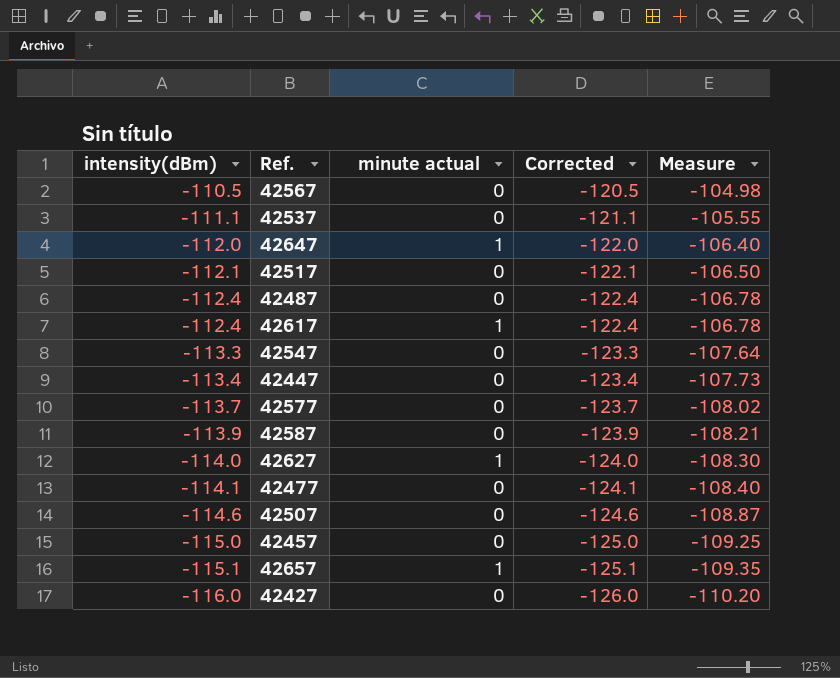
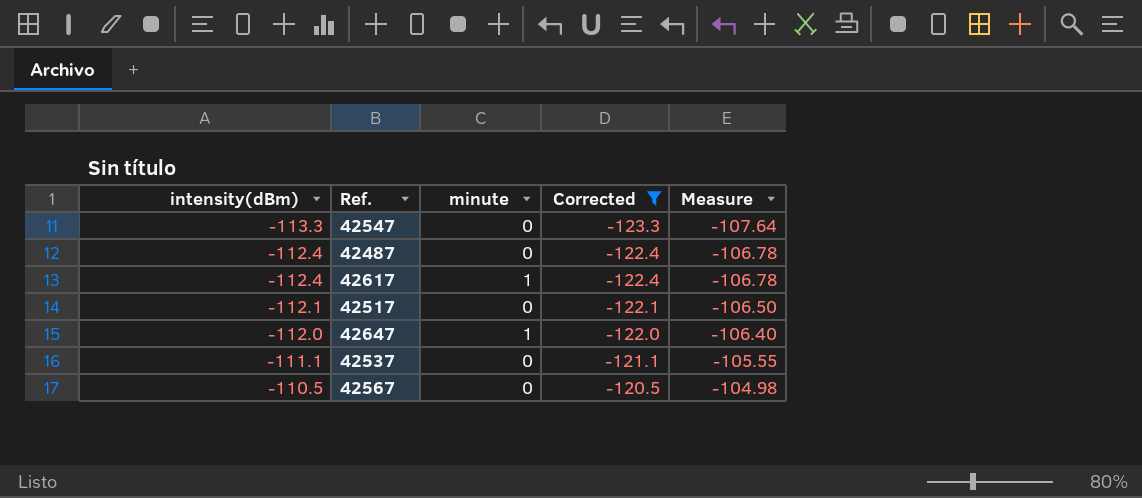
filter: none -> Corrected >= -123.3
row order: intensity(dBm) descending -> intensity(dBm) ascending
column name: minute actual -> minute

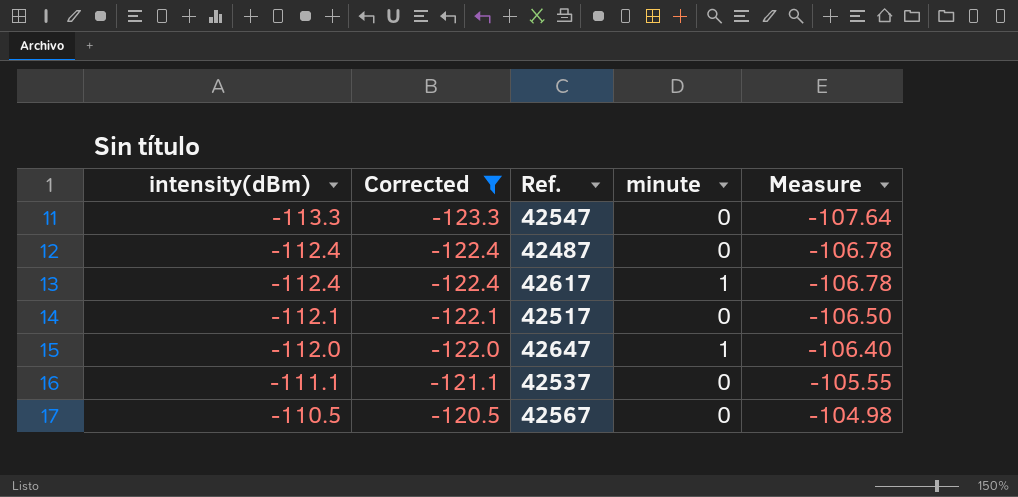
column Corrected | position: 4 -> 2

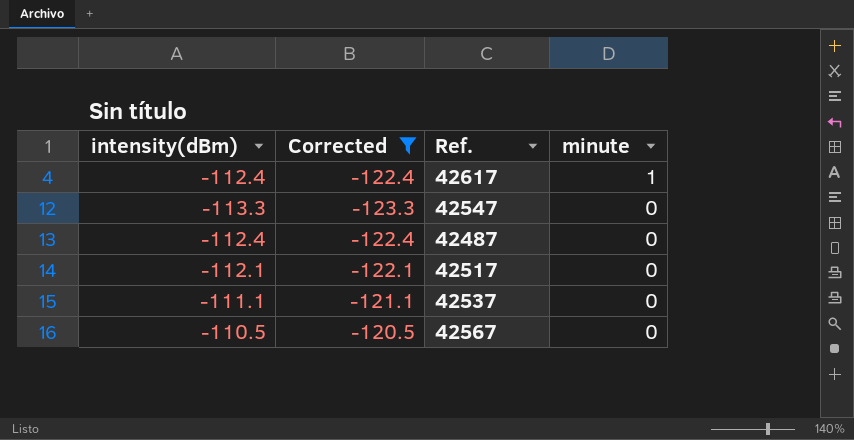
row order: intensity(dBm) ascending -> minute descending
column Measure | formula: [intensity(dBm)] * 0.95 -> none
row 42647: -112.0 | -122.0 | 1 | -106.40 -> none

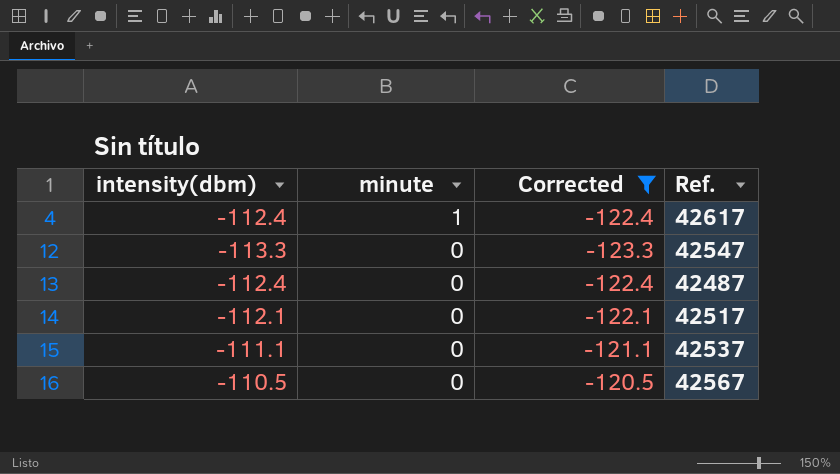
column name: intensity(dBm) -> intensity(dbm)
column minute | position: 4 -> 2

